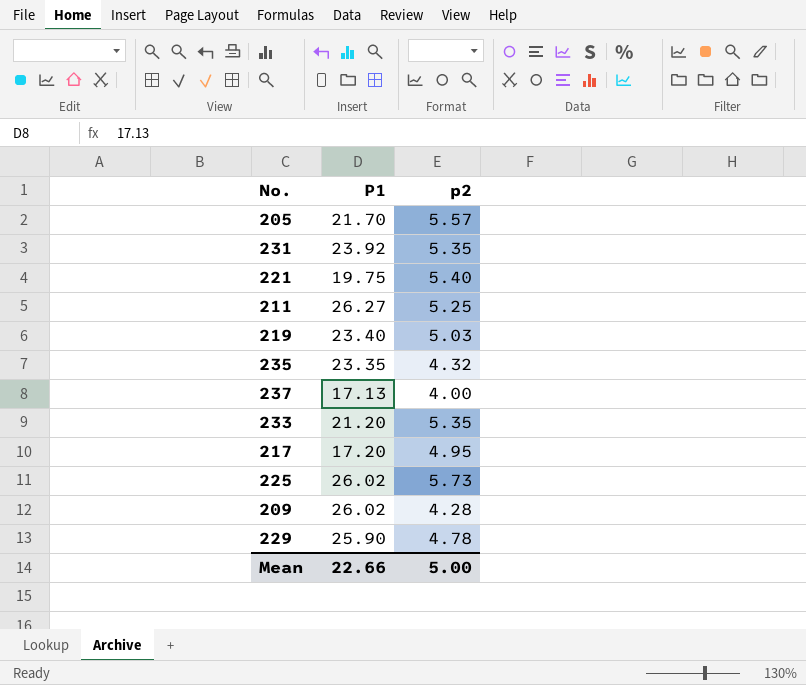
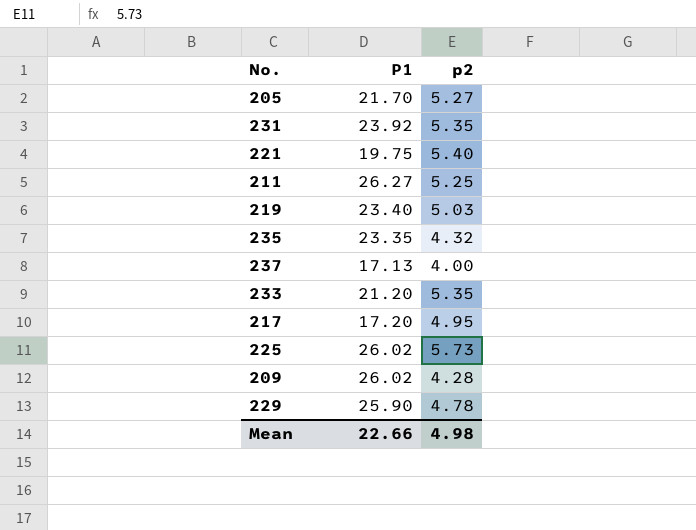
205 | p2: 5.57 -> 5.27
Mean | p2: 5.00 -> 4.98

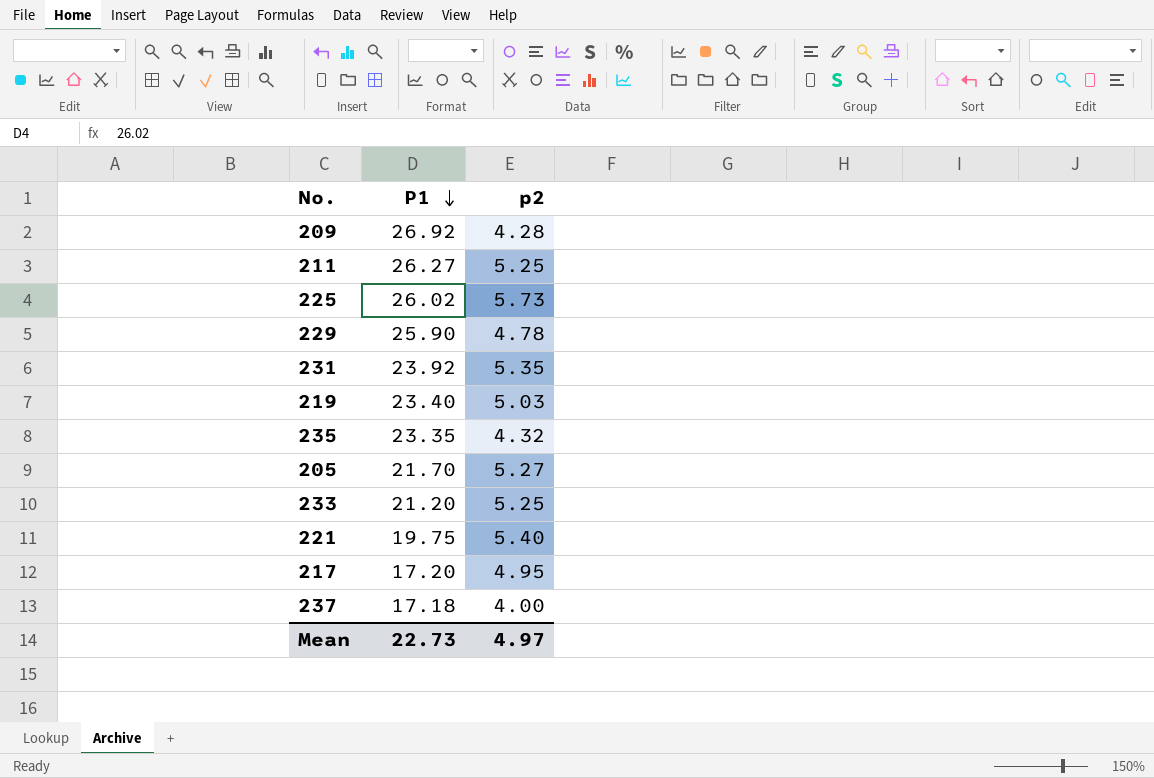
row order: none -> P1 descending
209 | P1: 26.02 -> 26.92
233 | p2: 5.35 -> 5.25
237 | P1: 17.13 -> 17.18
Mean | P1: 22.66 -> 22.73
Mean | p2: 4.98 -> 4.97

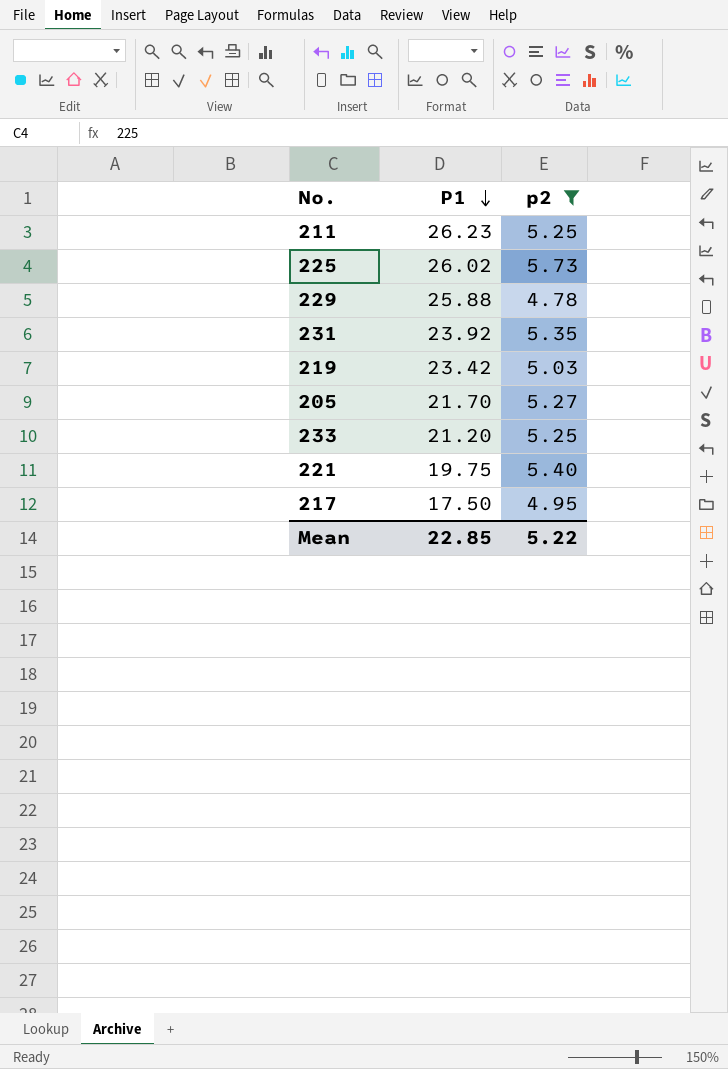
filter: none -> p2 >= 4.78
211 | P1: 26.27 -> 26.23
229 | P1: 25.90 -> 25.88
219 | P1: 23.40 -> 23.42
217 | P1: 17.20 -> 17.50
Mean | P1: 22.73 -> 22.85
Mean | p2: 4.97 -> 5.22

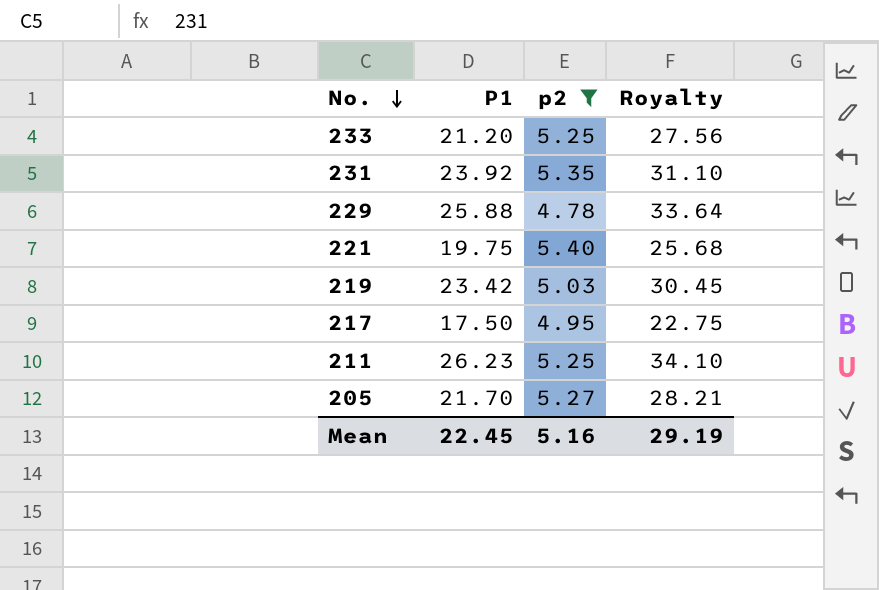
row order: P1 descending -> No. descending
column Royalty | formula: none -> [P1] * 1.3
row 225: 26.02 | 5.73 -> none
Mean | P1: 22.85 -> 22.45
Mean | p2: 5.22 -> 5.16

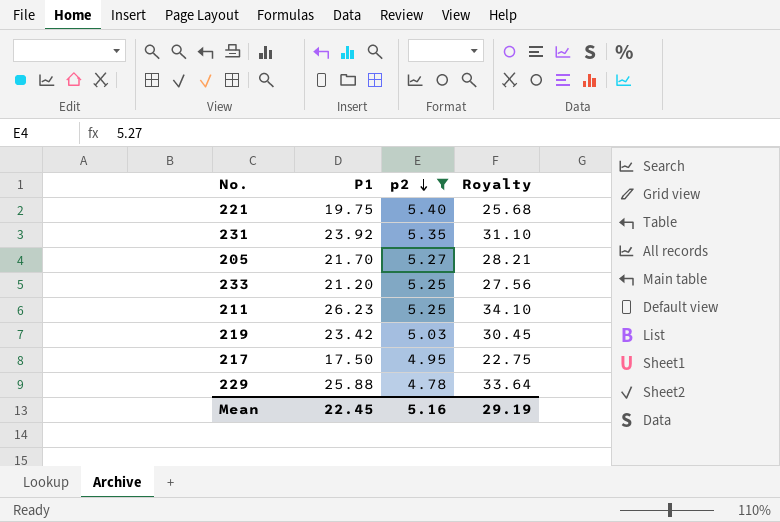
row order: No. descending -> p2 descending

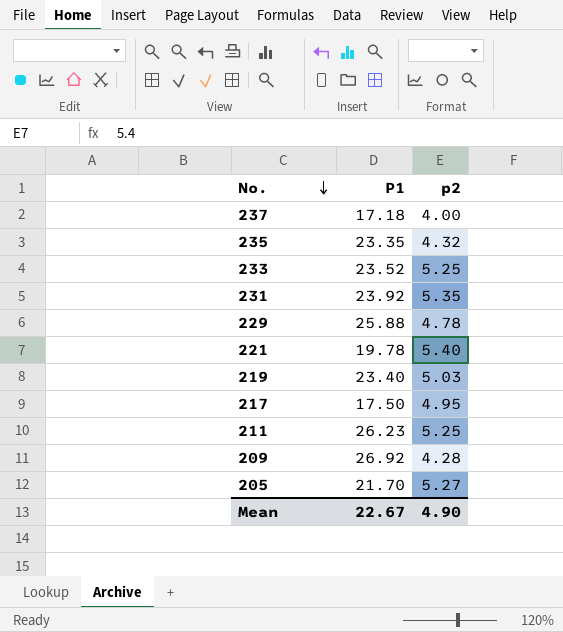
filter: p2 >= 4.78 -> none
row order: p2 descending -> No. descending
column Royalty | formula: [P1] * 1.3 -> none
233 | P1: 21.20 -> 23.52
221 | P1: 19.75 -> 19.78
219 | P1: 23.42 -> 23.40
Mean | P1: 22.45 -> 22.67
Mean | p2: 5.16 -> 4.90

